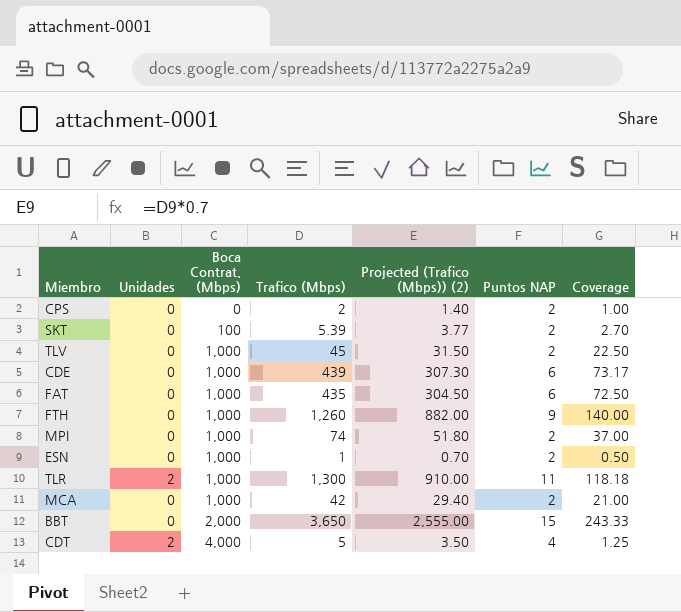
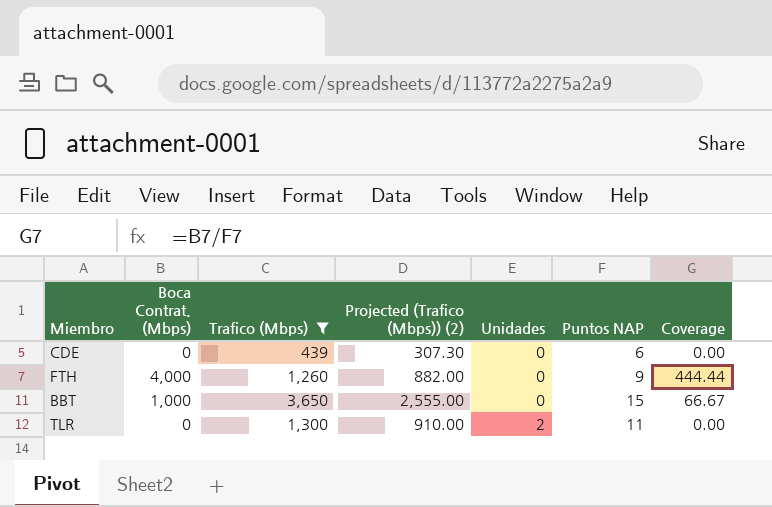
filter: none -> Trafico (Mbps) >= 439
row order: Boca Contrat. (Mbps) ascending -> Unidades ascending
column Unidades | position: 2 -> 5
column Coverage | formula: [Trafico (Mbps)] / [Puntos NAP] -> [Boca Contrat. (Mbps)] / [Puntos NAP]
CDE | Boca Contrat. (Mbps): 1,000 -> 0
FTH | Boca Contrat. (Mbps): 1,000 -> 4,000
BBT | Boca Contrat. (Mbps): 2,000 -> 1,000
TLR | Boca Contrat. (Mbps): 1,000 -> 0

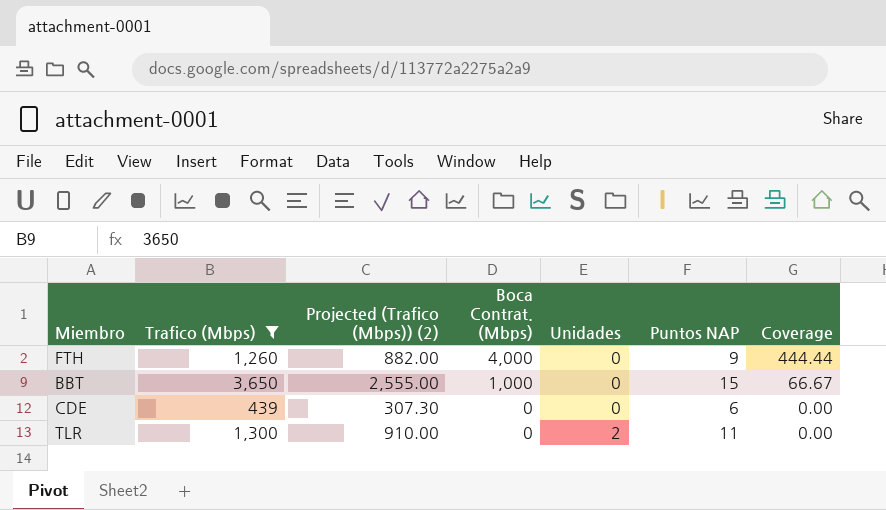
row order: Unidades ascending -> Boca Contrat. (Mbps) descending
column Boca Contrat. (Mbps) | position: 2 -> 4

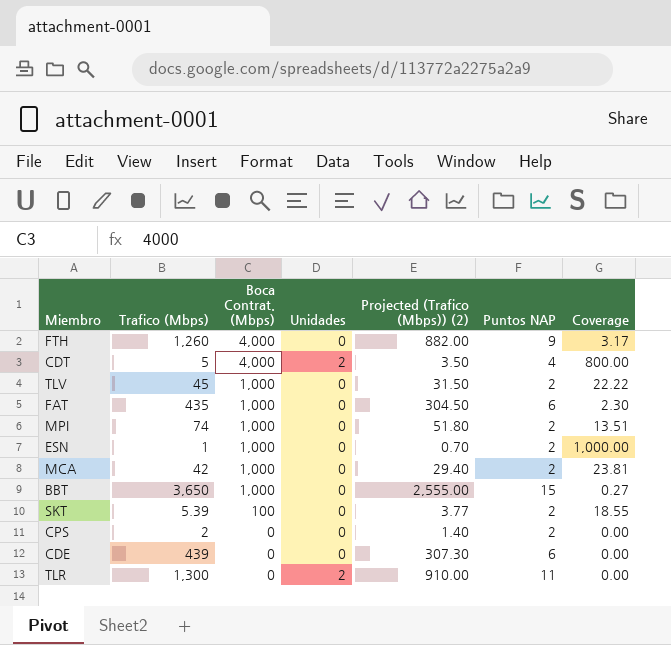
filter: Trafico (Mbps) >= 439 -> none
column Projected (Trafico (Mbps)) (2) | position: 3 -> 5
column Coverage | formula: [Boca Contrat. (Mbps)] / [Puntos NAP] -> [Boca Contrat. (Mbps)] / [Trafico (Mbps)]

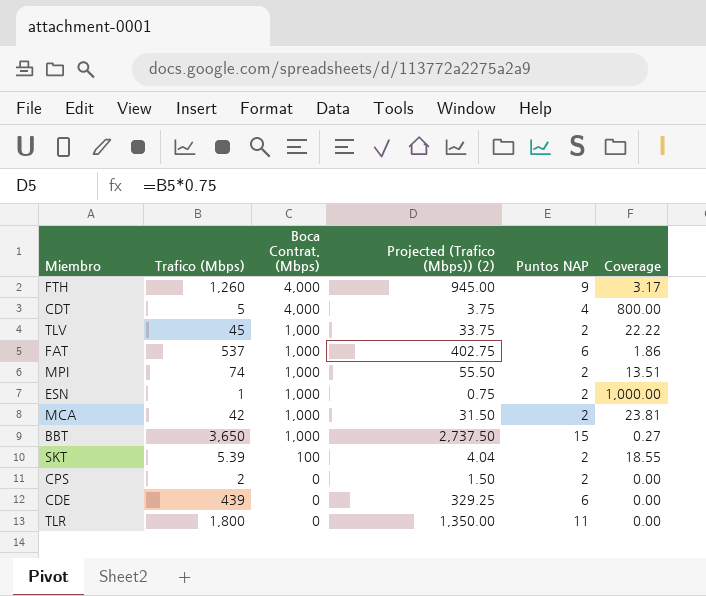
column Unidades | position: 4 -> none
column Projected (Trafico (Mbps)) (2) | formula: [Trafico (Mbps)] * 0.7 -> [Trafico (Mbps)] * 0.75
FAT | Trafico (Mbps): 435 -> 537
FAT | Coverage: 2.30 -> 1.86
TLR | Trafico (Mbps): 1,300 -> 1,800

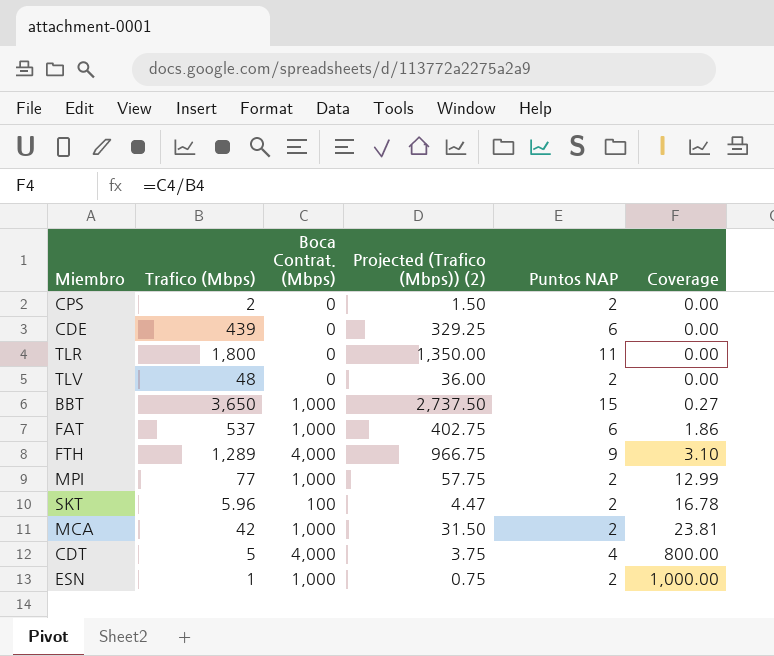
row order: Boca Contrat. (Mbps) descending -> Coverage ascending
TLV | Trafico (Mbps): 45 -> 48
TLV | Boca Contrat. (Mbps): 1,000 -> 0
TLV | Projected (Trafico (Mbps)) (2): 33.75 -> 36.00
TLV | Coverage: 22.22 -> 0.00
FTH | Trafico (Mbps): 1,260 -> 1,289
FTH | Projected (Trafico (Mbps)) (2): 945.00 -> 966.75
FTH | Coverage: 3.17 -> 3.10
MPI | Trafico (Mbps): 74 -> 77
MPI | Projected (Trafico (Mbps)) (2): 55.50 -> 57.75
MPI | Coverage: 13.51 -> 12.99
SKT | Trafico (Mbps): 5.39 -> 5.96
SKT | Projected (Trafico (Mbps)) (2): 4.04 -> 4.47
SKT | Coverage: 18.55 -> 16.78

